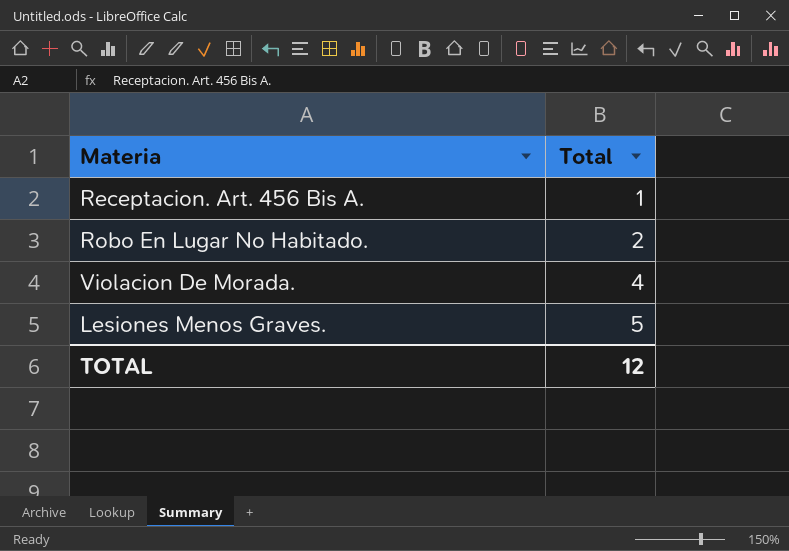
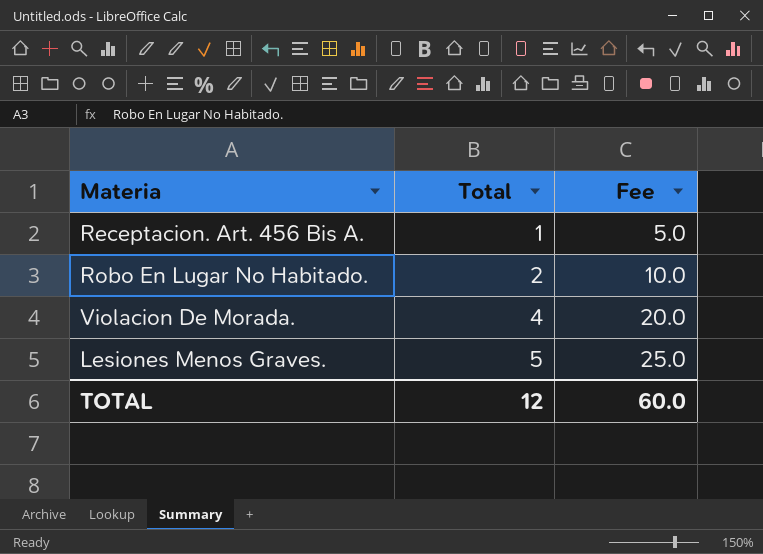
column Fee | formula: none -> [Total] * 5

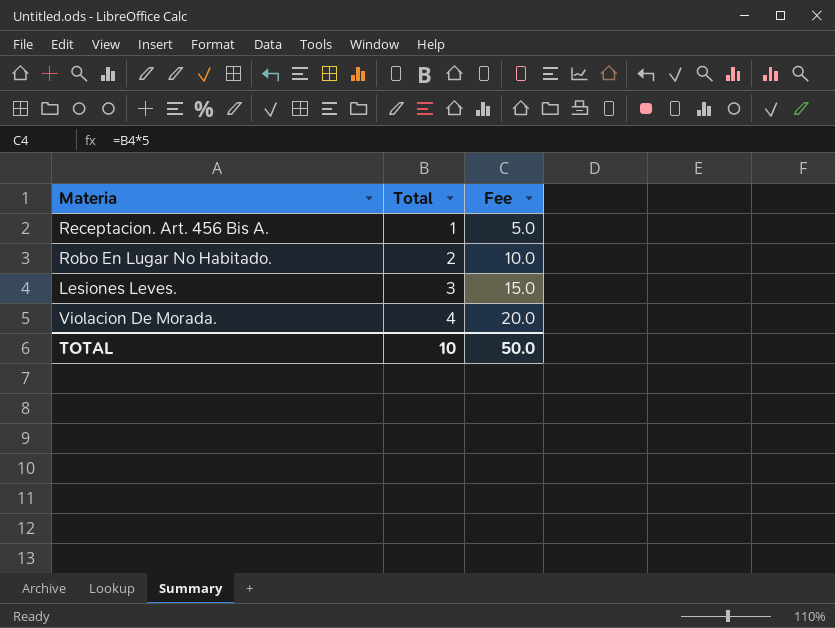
row Lesiones Menos Graves.: 5 | 25.0 -> none
row Lesiones Leves.: none -> 3 | 15.0
TOTAL | Total: 12 -> 10
TOTAL | Fee: 60.0 -> 50.0

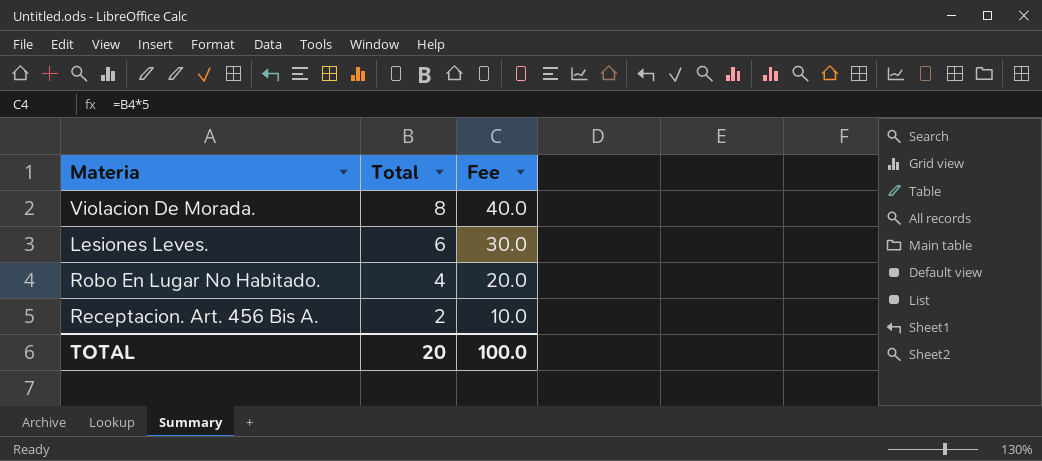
row order: Total ascending -> Total descending
Violacion De Morada. | Total: 4 -> 8
Violacion De Morada. | Fee: 20.0 -> 40.0
Lesiones Leves. | Total: 3 -> 6
Lesiones Leves. | Fee: 15.0 -> 30.0
Robo En Lugar No Habitado. | Total: 2 -> 4
Robo En Lugar No Habitado. | Fee: 10.0 -> 20.0
Receptacion. Art. 456 Bis A. | Total: 1 -> 2
Receptacion. Art. 456 Bis A. | Fee: 5.0 -> 10.0
TOTAL | Total: 10 -> 20
TOTAL | Fee: 50.0 -> 100.0

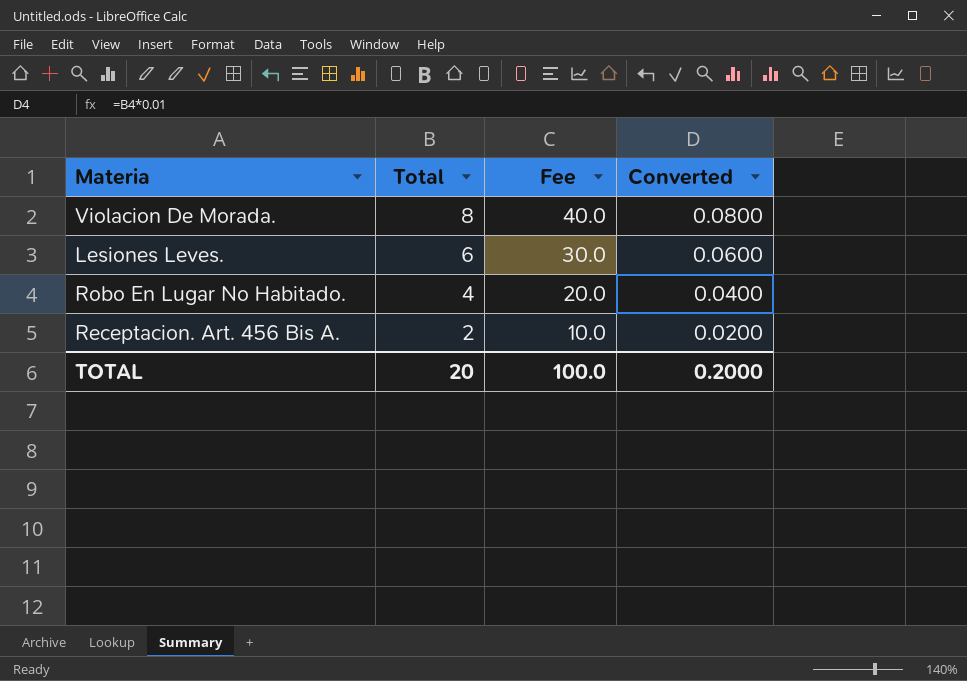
column Converted | formula: none -> [Total] * 0.01

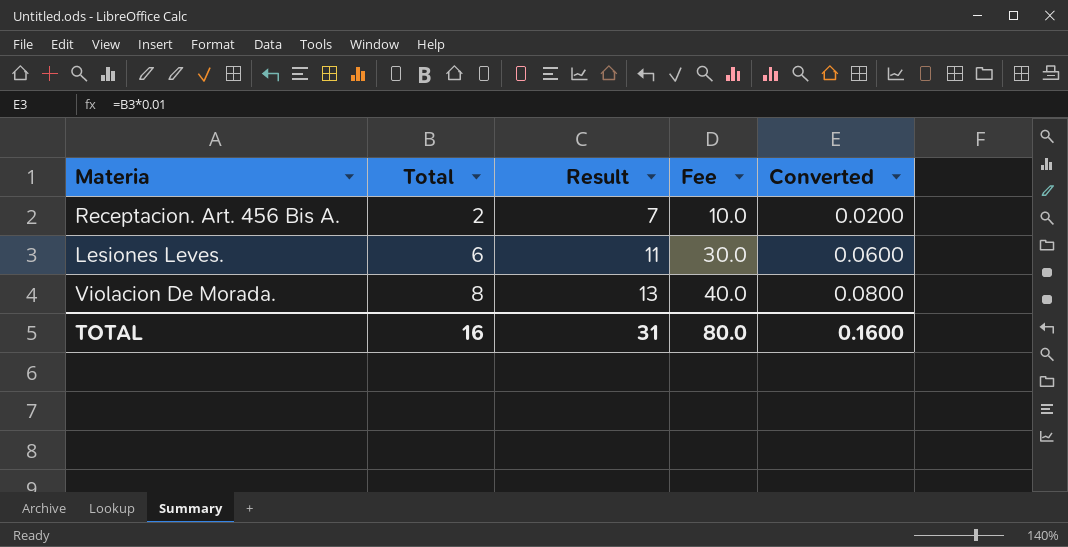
row order: Total descending -> Total ascending
column Result | formula: none -> [Total] + 5
row Robo En Lugar No Habitado.: 4 | 20.0 | 0.0400 -> none
TOTAL | Total: 20 -> 16
TOTAL | Fee: 100.0 -> 80.0
TOTAL | Converted: 0.2000 -> 0.1600

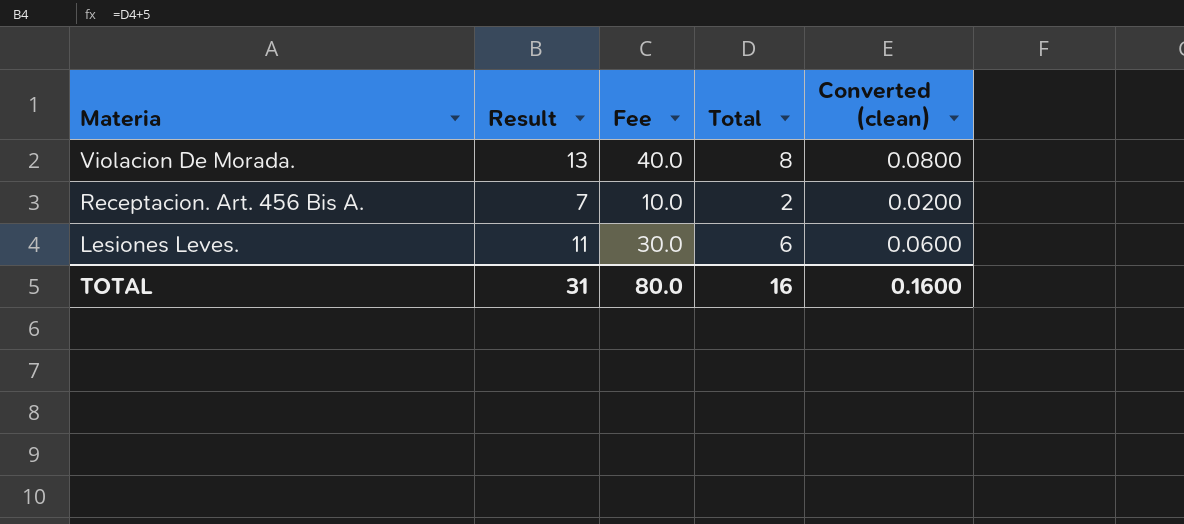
row order: Total ascending -> Materia descending
column Total | position: 2 -> 4
column name: Converted -> Converted (clean)

